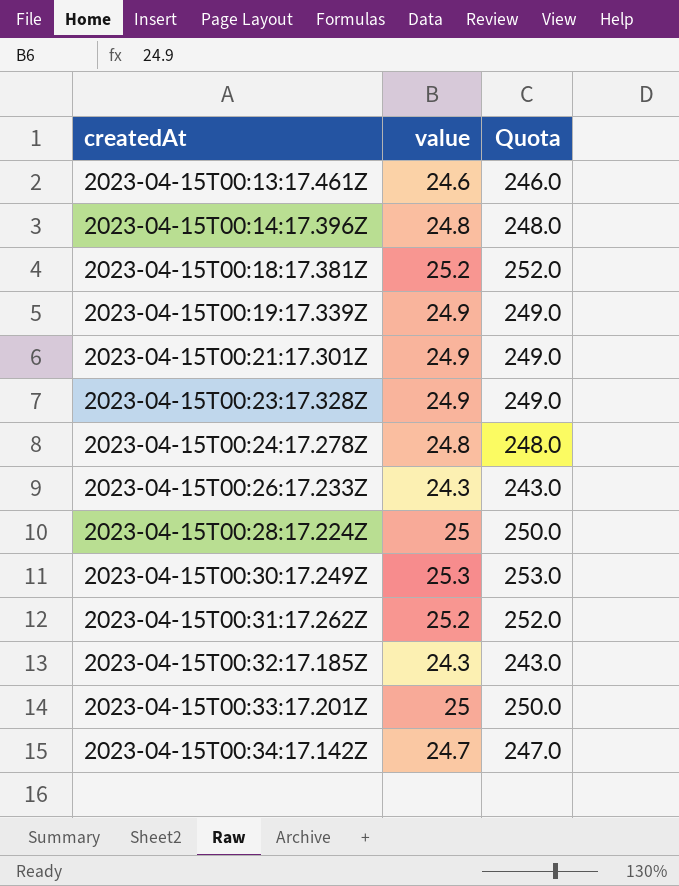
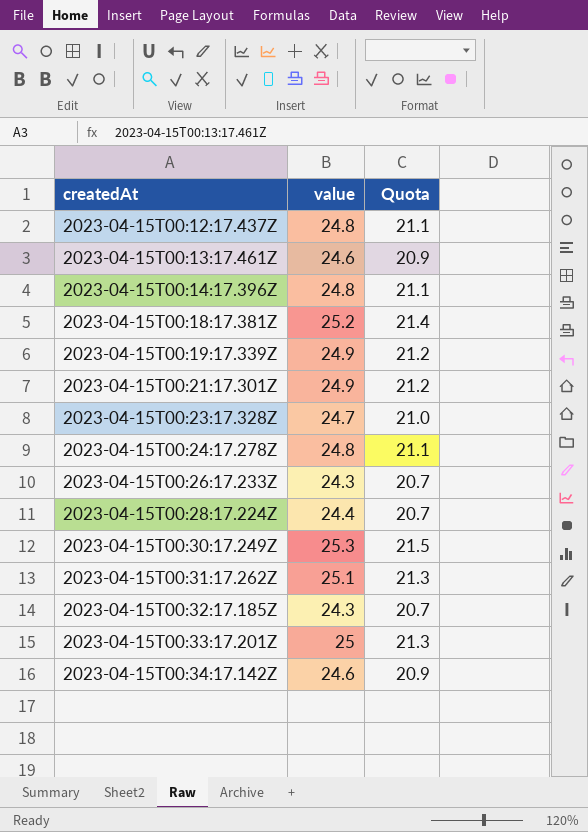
column Quota | formula: [value] * 10 -> [value] * 0.85
row 2023-04-15T00:12:17.437Z: none -> 24.8 | 21.1
2023-04-15T00:23:17.328Z | value: 24.9 -> 24.7
2023-04-15T00:28:17.224Z | value: 25 -> 24.4
2023-04-15T00:31:17.262Z | value: 25.2 -> 25.1
2023-04-15T00:34:17.142Z | value: 24.7 -> 24.6

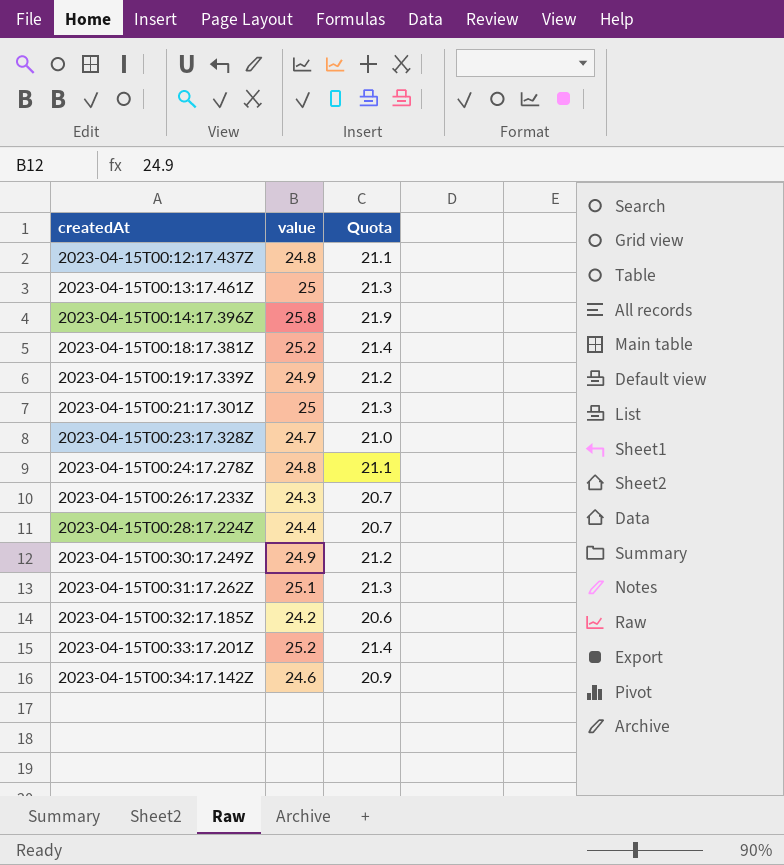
2023-04-15T00:13:17.461Z | value: 24.6 -> 25
2023-04-15T00:13:17.461Z | Quota: 20.9 -> 21.3
2023-04-15T00:14:17.396Z | value: 24.8 -> 25.8
2023-04-15T00:14:17.396Z | Quota: 21.1 -> 21.9
2023-04-15T00:21:17.301Z | value: 24.9 -> 25
2023-04-15T00:21:17.301Z | Quota: 21.2 -> 21.3
2023-04-15T00:30:17.249Z | value: 25.3 -> 24.9
2023-04-15T00:30:17.249Z | Quota: 21.5 -> 21.2
2023-04-15T00:32:17.185Z | value: 24.3 -> 24.2
2023-04-15T00:32:17.185Z | Quota: 20.7 -> 20.6
2023-04-15T00:33:17.201Z | value: 25 -> 25.2
2023-04-15T00:33:17.201Z | Quota: 21.3 -> 21.4

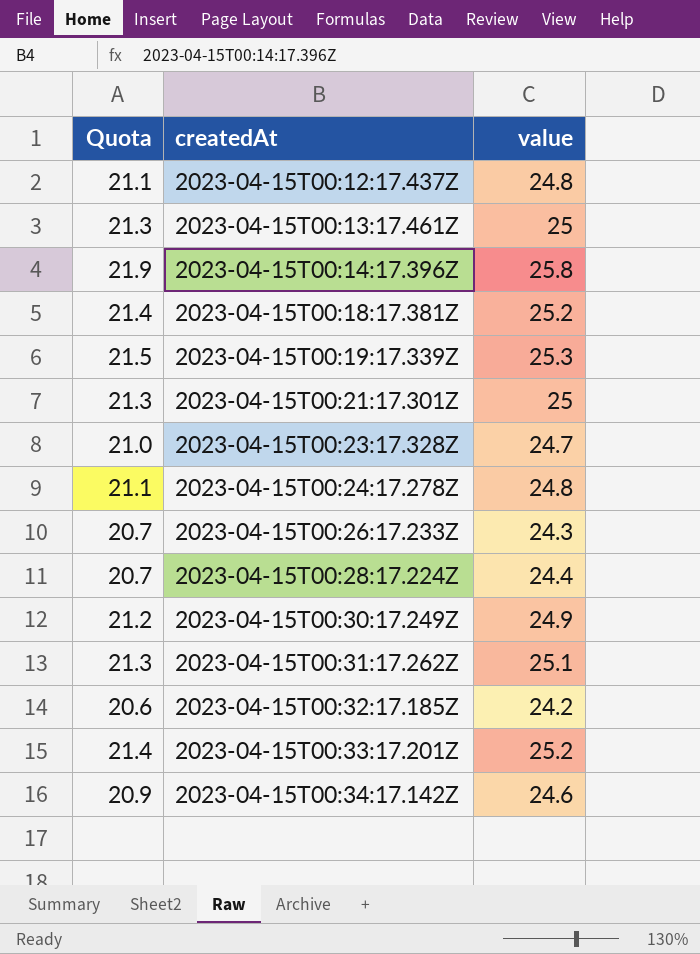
column Quota | position: 3 -> 1
2023-04-15T00:19:17.339Z | Quota: 21.2 -> 21.5
2023-04-15T00:19:17.339Z | value: 24.9 -> 25.3

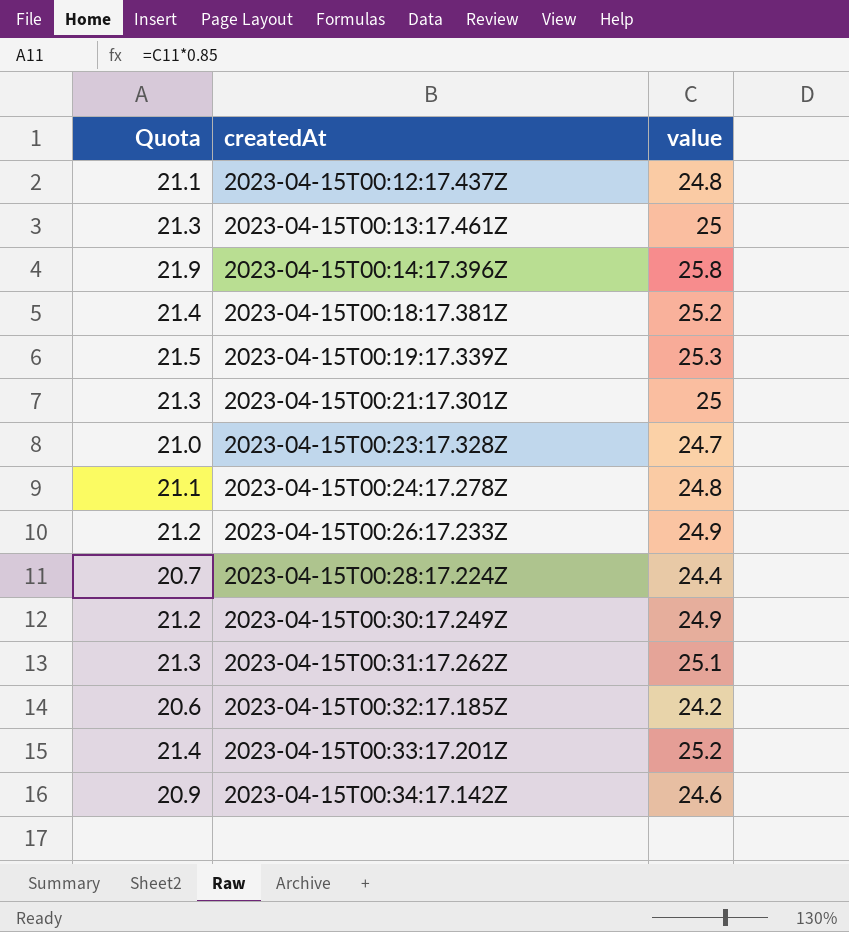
2023-04-15T00:26:17.233Z | Quota: 20.7 -> 21.2
2023-04-15T00:26:17.233Z | value: 24.3 -> 24.9

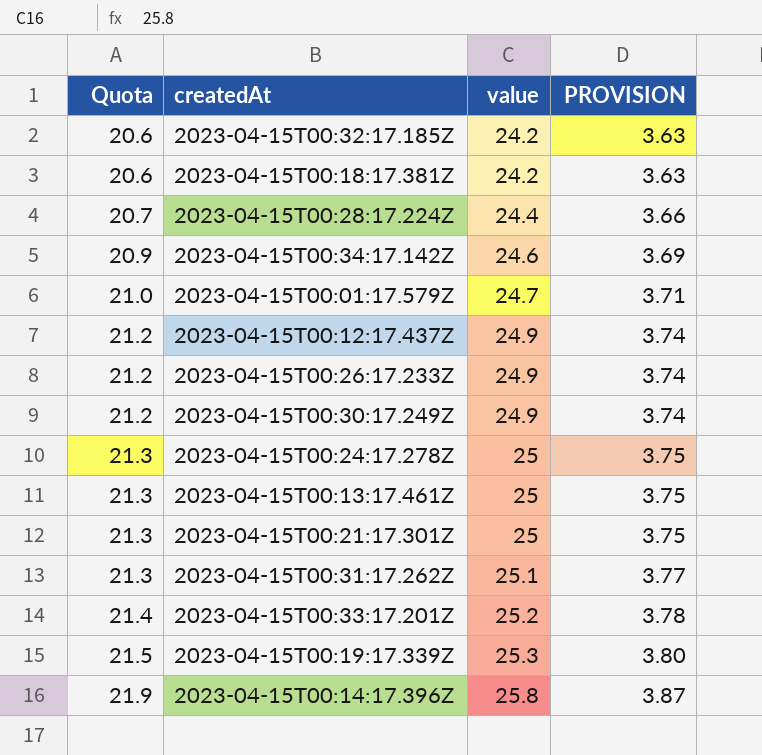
row order: createdAt ascending -> Quota ascending
column PROVISION | formula: none -> [value] * 0.15
row 2023-04-15T00:23:17.328Z: 21.0 | 24.7 -> none
2023-04-15T00:18:17.381Z | Quota: 21.4 -> 20.6
2023-04-15T00:18:17.381Z | value: 25.2 -> 24.2
row 2023-04-15T00:01:17.579Z: none -> 21.0 | 24.7 | 3.71
2023-04-15T00:12:17.437Z | Quota: 21.1 -> 21.2
2023-04-15T00:12:17.437Z | value: 24.8 -> 24.9
2023-04-15T00:24:17.278Z | Quota: 21.1 -> 21.3
2023-04-15T00:24:17.278Z | value: 24.8 -> 25

